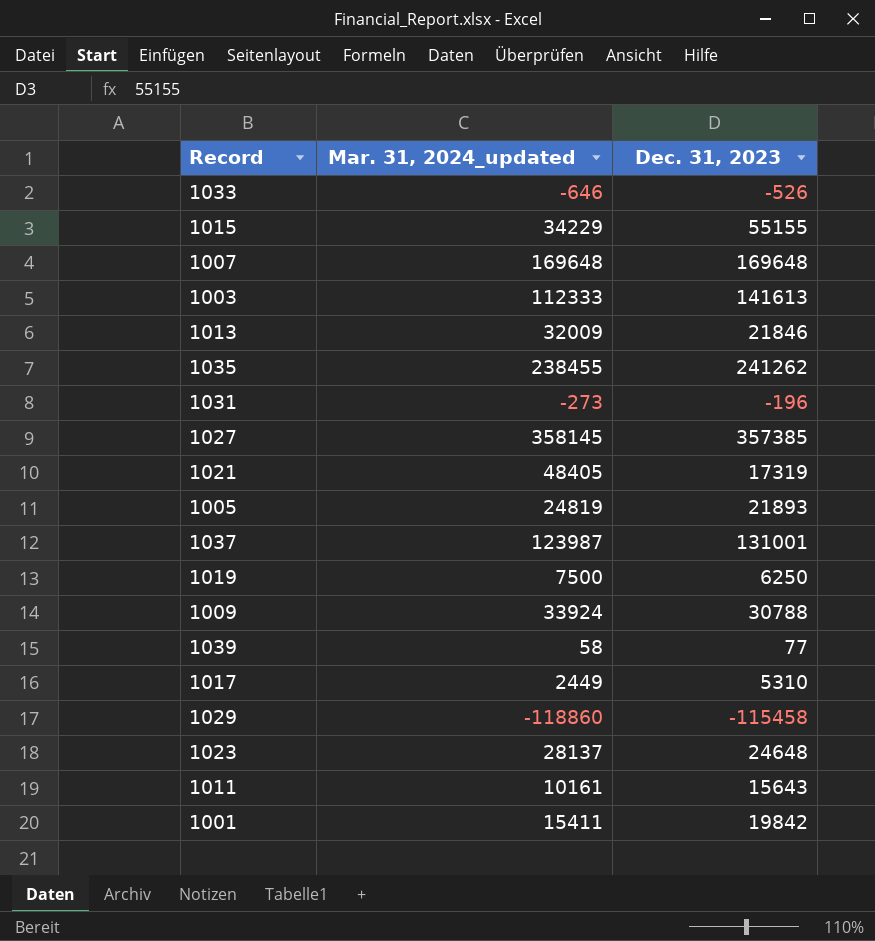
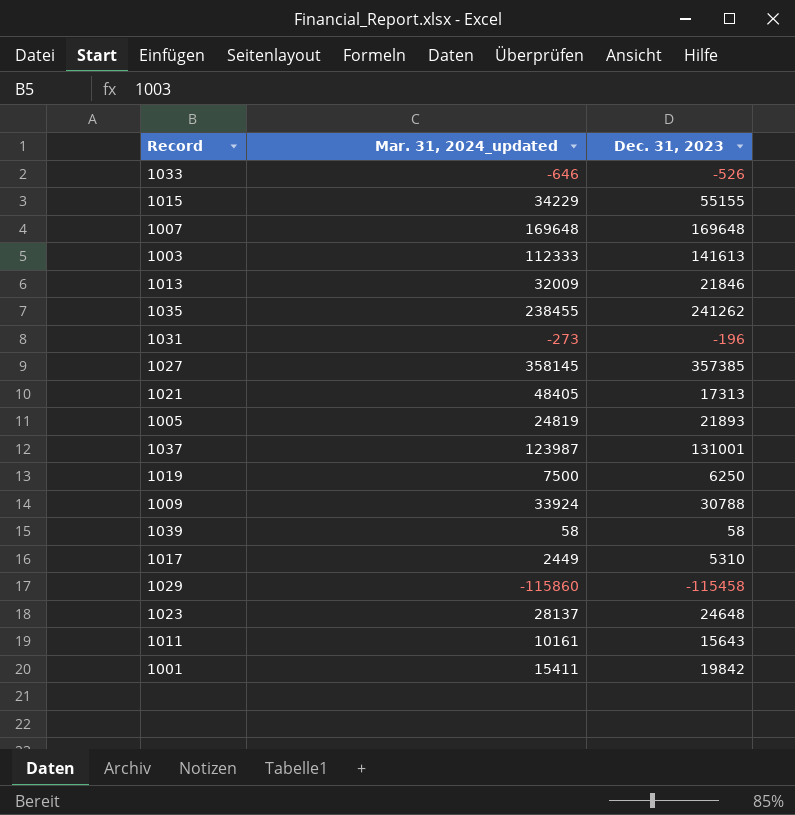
1021 | Dec. 31, 2023: 17319 -> 17313
1039 | Dec. 31, 2023: 77 -> 58
1029 | Mar. 31, 2024_updated: -118860 -> -115860

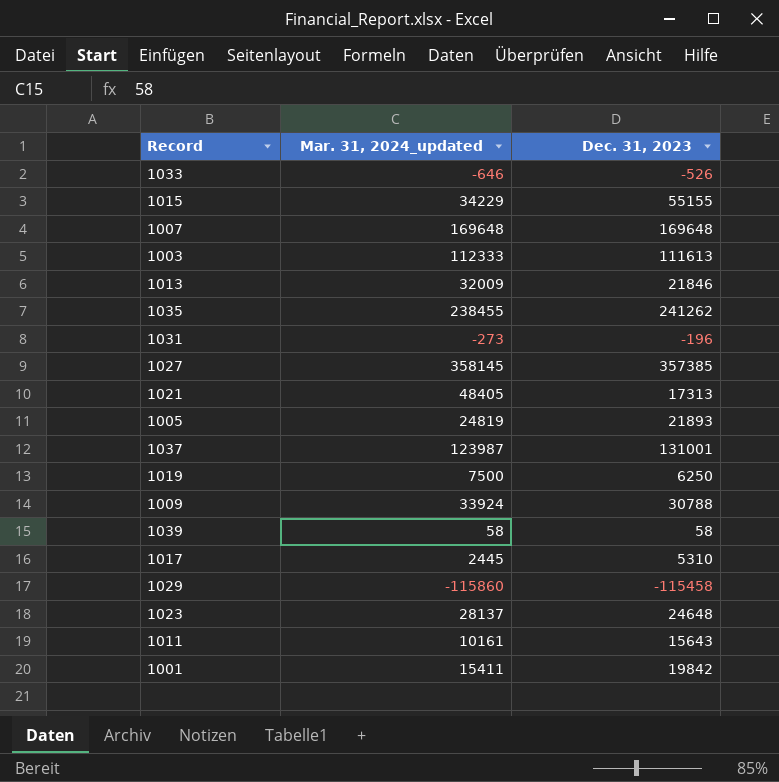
1003 | Dec. 31, 2023: 141613 -> 111613
1017 | Mar. 31, 2024_updated: 2449 -> 2445

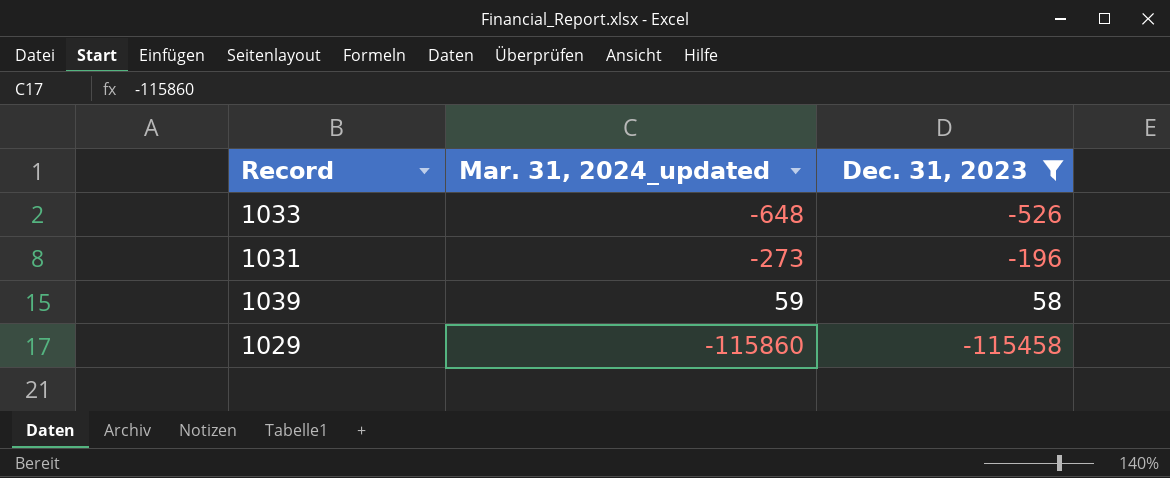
filter: none -> Dec. 31, 2023 <= 58
1033 | Mar. 31, 2024_updated: -646 -> -648
1039 | Mar. 31, 2024_updated: 58 -> 59

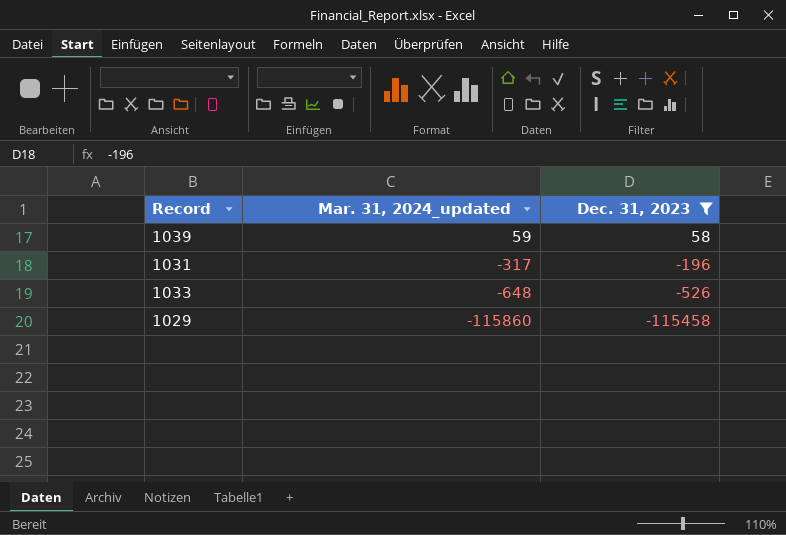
row order: none -> Mar. 31, 2024_updated descending
1031 | Mar. 31, 2024_updated: -273 -> -317

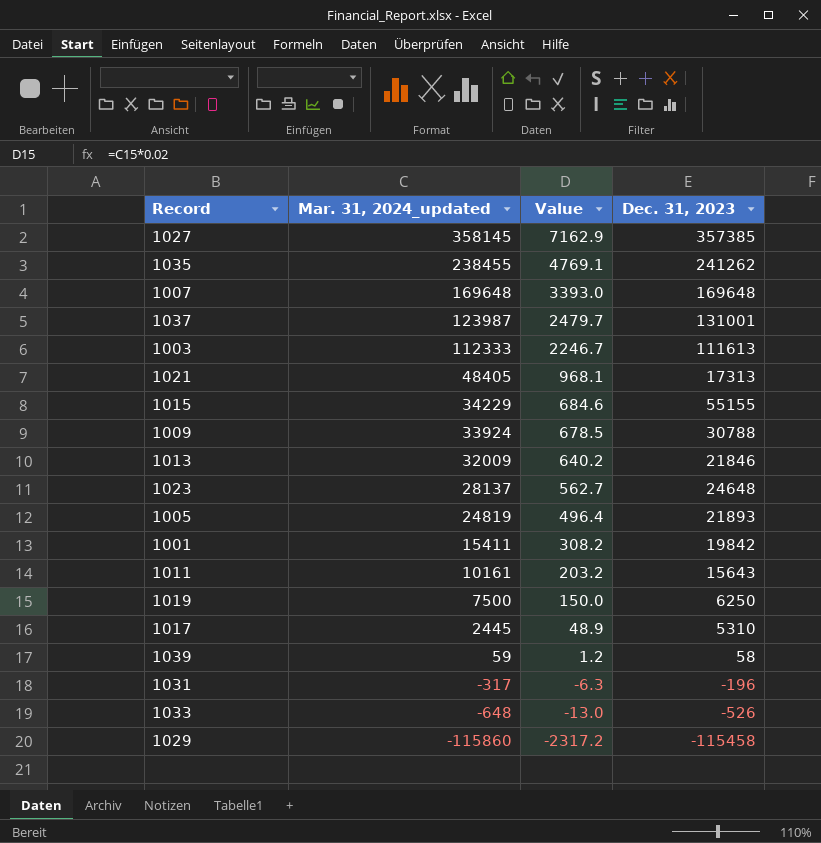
filter: Dec. 31, 2023 <= 58 -> none
column Value | formula: none -> [Mar. 31, 2024_updated] * 0.02

